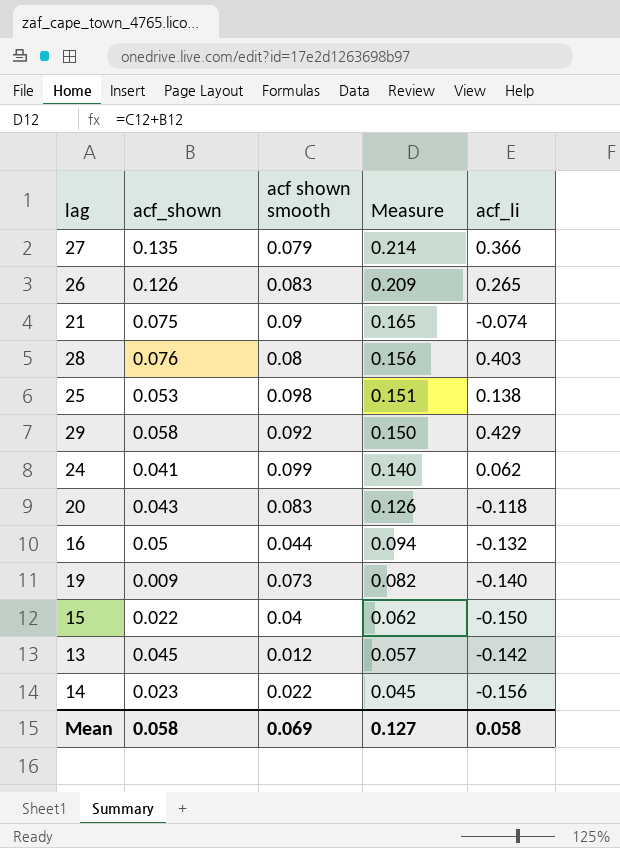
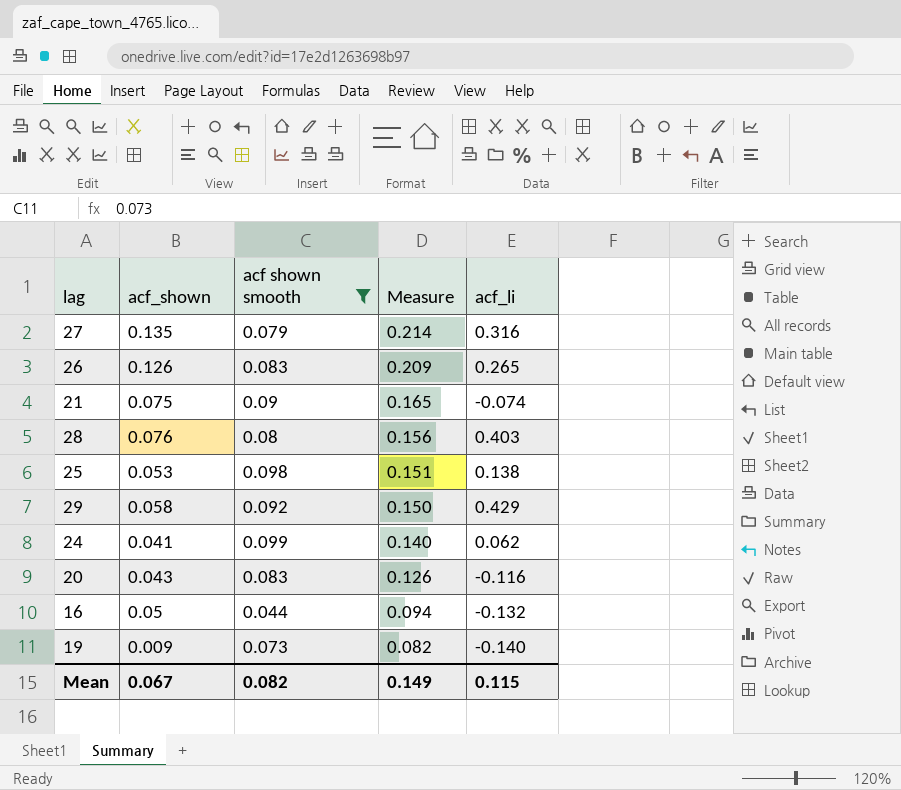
filter: none -> acf shown smooth >= 0.044
27 | acf_li: 0.366 -> 0.316
20 | acf_li: -0.118 -> -0.116
Mean | acf_shown: 0.058 -> 0.067
Mean | acf shown smooth: 0.069 -> 0.082
Mean | Measure: 0.127 -> 0.149
Mean | acf_li: 0.058 -> 0.115

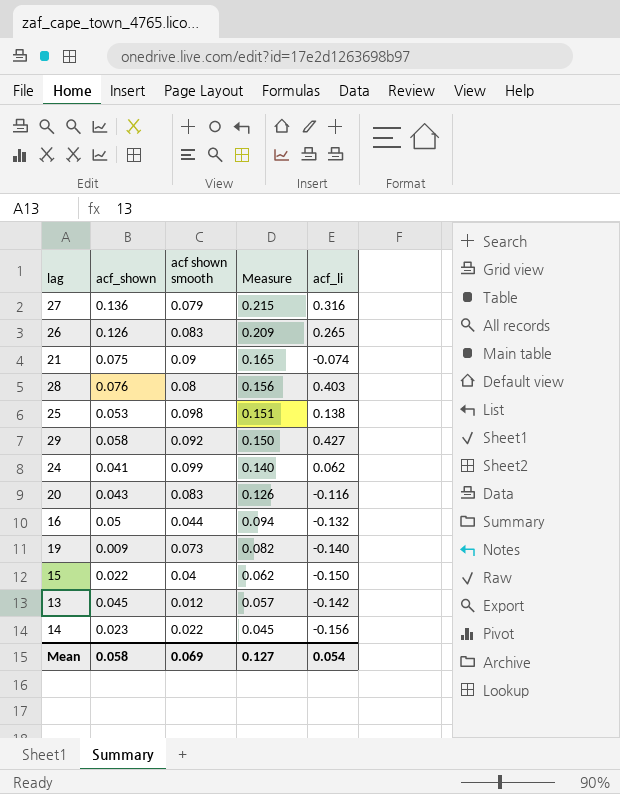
filter: acf shown smooth >= 0.044 -> none
27 | acf_shown: 0.135 -> 0.136
27 | Measure: 0.214 -> 0.215
29 | acf_li: 0.429 -> 0.427
Mean | acf_shown: 0.067 -> 0.058
Mean | acf shown smooth: 0.082 -> 0.069
Mean | Measure: 0.149 -> 0.127
Mean | acf_li: 0.115 -> 0.054

